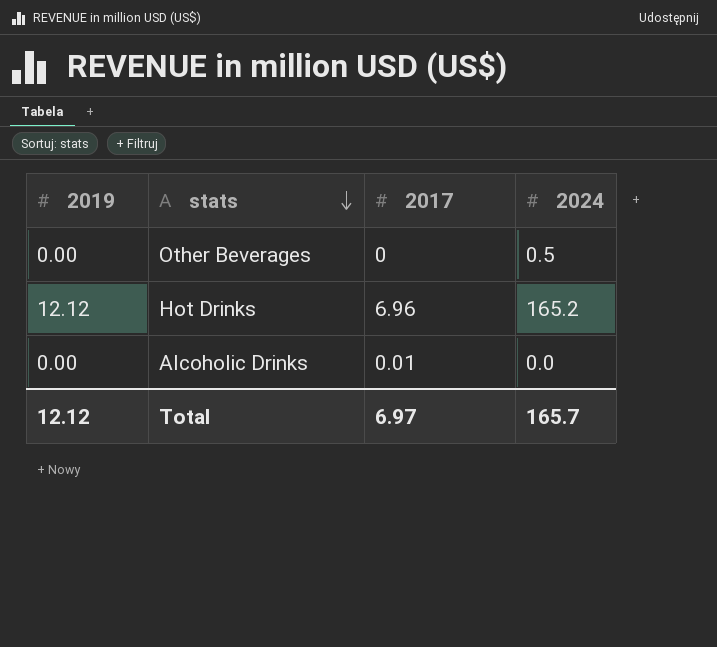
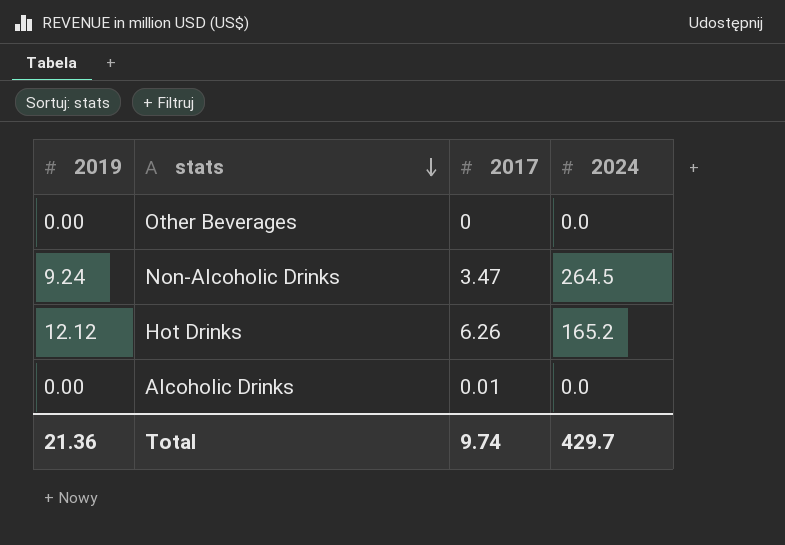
Other Beverages | 2024: 0.5 -> 0.0
row Non-Alcoholic Drinks: none -> 9.24 | 3.47 | 264.5
Hot Drinks | 2017: 6.96 -> 6.26
Total | 2019: 12.12 -> 21.36
Total | 2017: 6.97 -> 9.74
Total | 2024: 165.7 -> 429.7

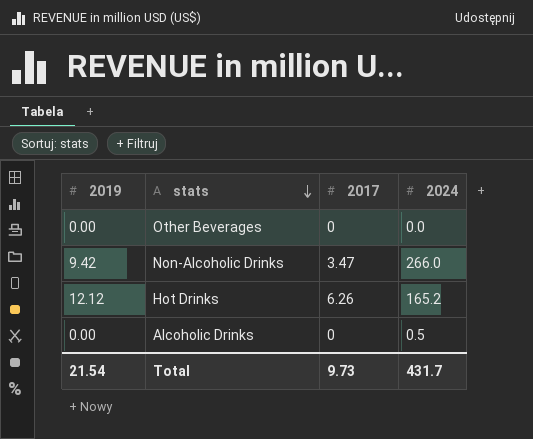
Non-Alcoholic Drinks | 2019: 9.24 -> 9.42
Non-Alcoholic Drinks | 2024: 264.5 -> 266.0
Alcoholic Drinks | 2017: 0.01 -> 0
Alcoholic Drinks | 2024: 0.0 -> 0.5
Total | 2019: 21.36 -> 21.54
Total | 2017: 9.74 -> 9.73
Total | 2024: 429.7 -> 431.7

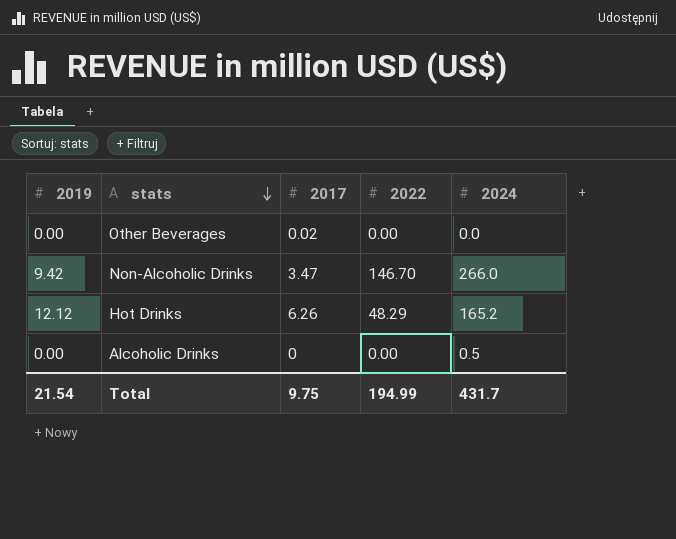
column 2022 | position: none -> 4
Other Beverages | 2017: 0 -> 0.02
Total | 2017: 9.73 -> 9.75

